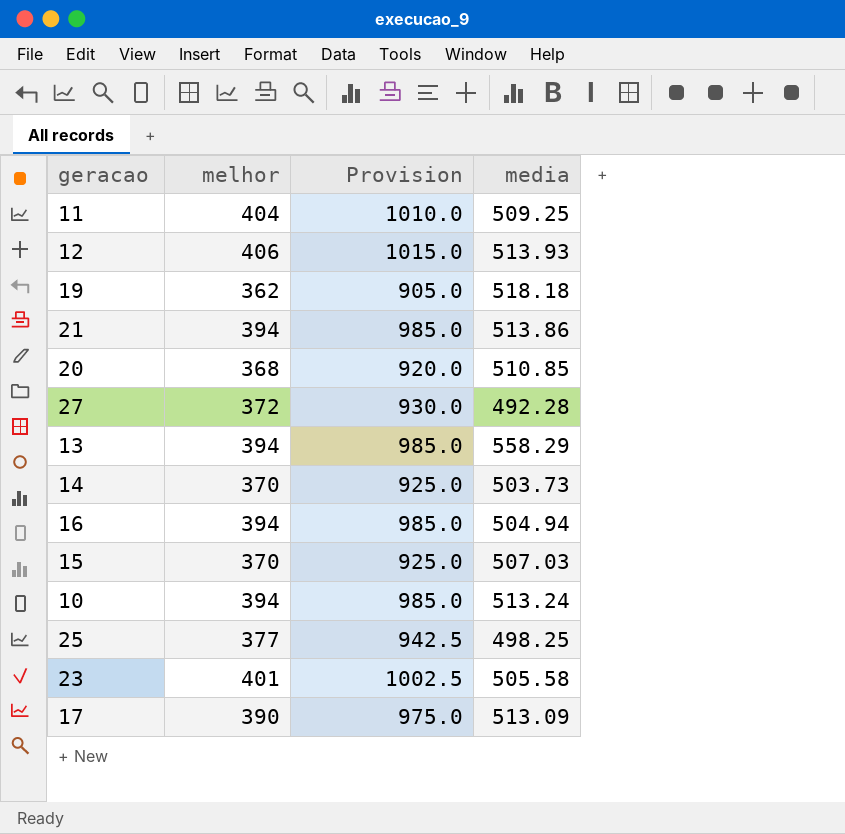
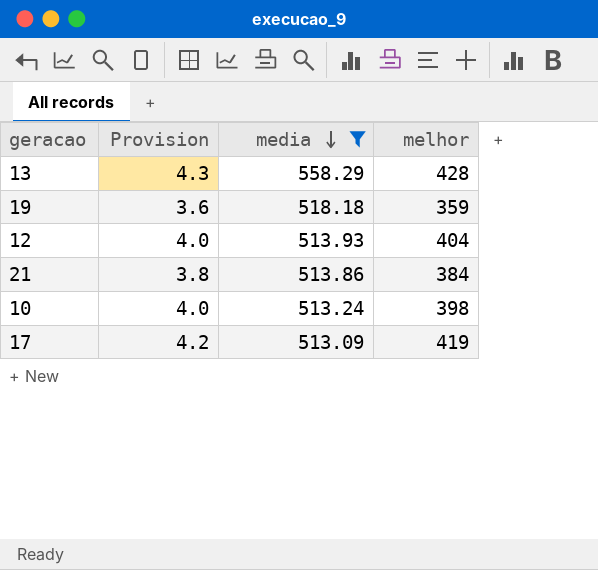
filter: none -> media >= 513.09
row order: none -> media descending
column Provision | formula: [melhor] * 2.5 -> [melhor] * 0.01
column melhor | position: 2 -> 4
13 | melhor: 394 -> 428
19 | melhor: 362 -> 359
12 | melhor: 406 -> 404
21 | melhor: 394 -> 384
10 | melhor: 394 -> 398
17 | melhor: 390 -> 419

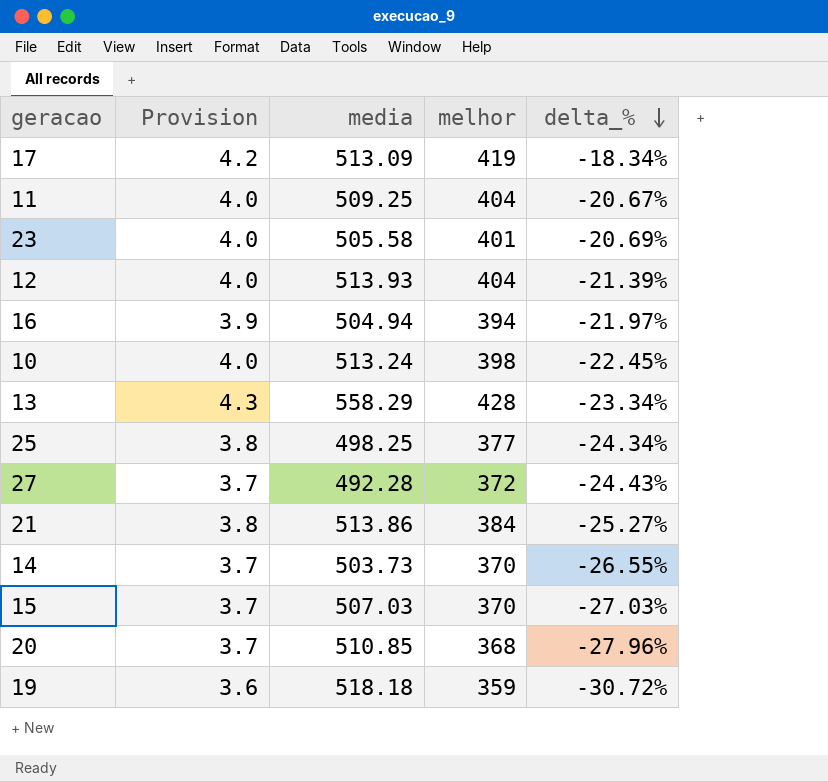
filter: media >= 513.09 -> none
row order: media descending -> delta_% descending
column delta_% | formula: none -> ([melhor] - [media]) / [media]

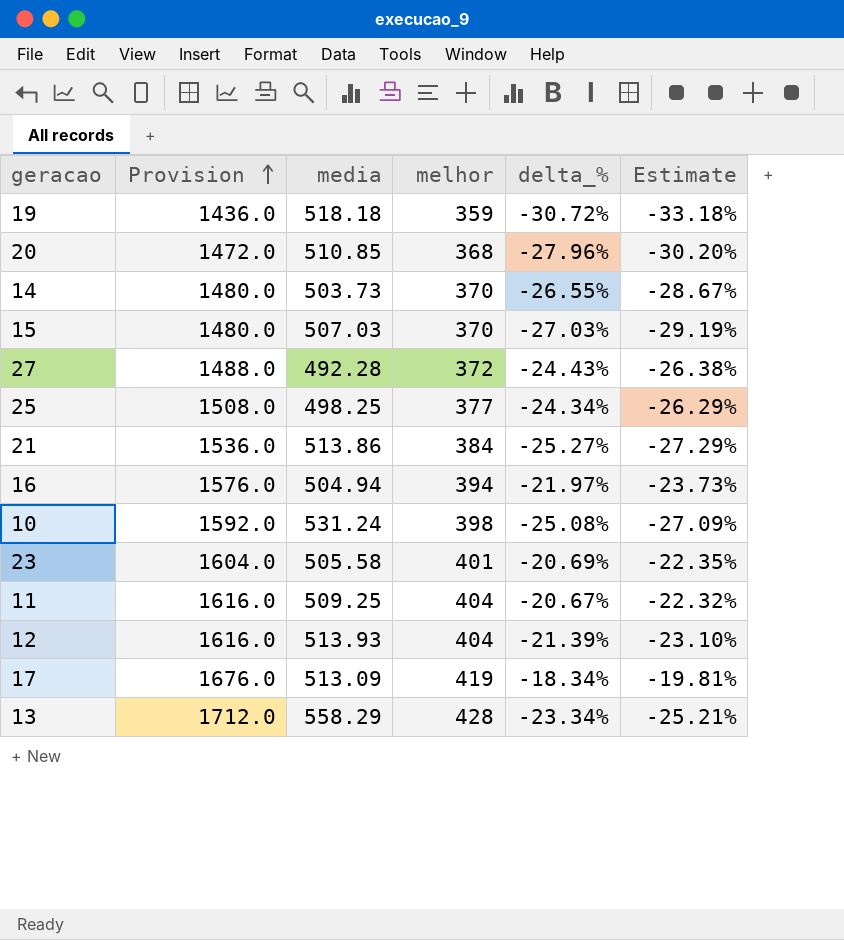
row order: delta_% descending -> Provision ascending
column Provision | formula: [melhor] * 0.01 -> [melhor] * 4
column Estimate | formula: none -> [delta_%] * 1.08
10 | media: 513.24 -> 531.24
10 | delta_%: -22.45% -> -25.08%

